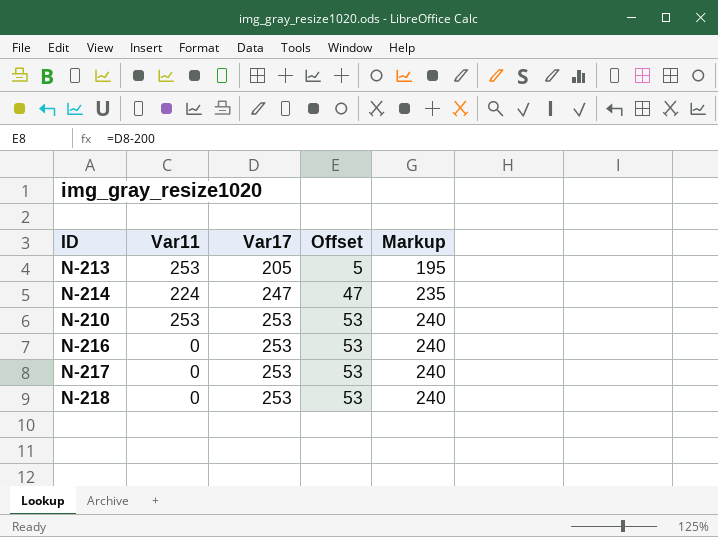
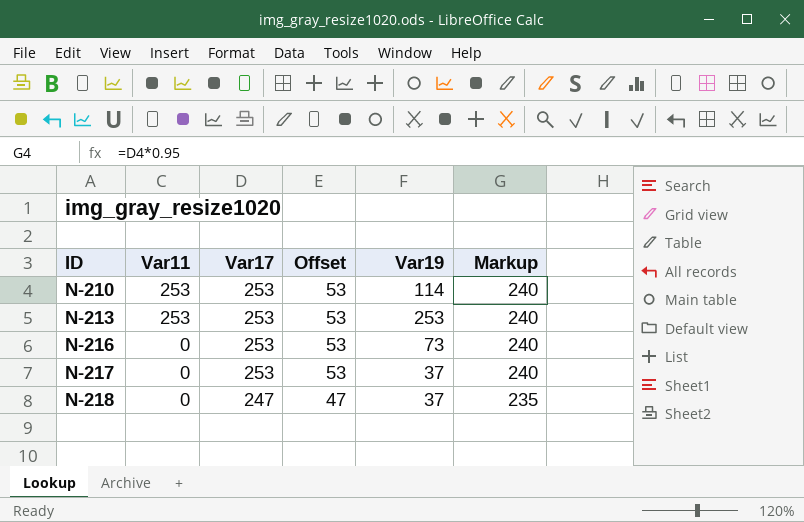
row order: Var17 ascending -> ID ascending
column Var19 | position: none -> 5
row N-214: 224 | 247 | 47 | 235 -> none
N-213 | Var17: 205 -> 253
N-213 | Offset: 5 -> 53
N-213 | Markup: 195 -> 240
N-218 | Var17: 253 -> 247
N-218 | Offset: 53 -> 47
N-218 | Markup: 240 -> 235

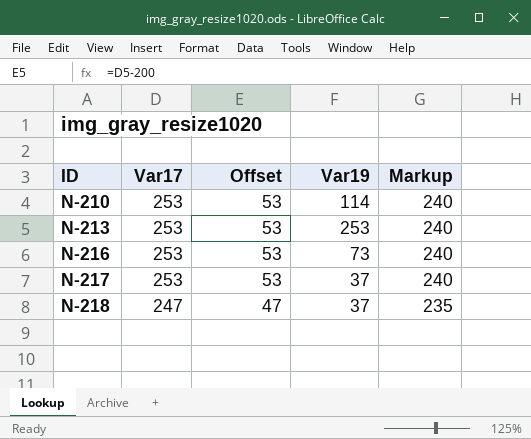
column Var11 | position: 2 -> none

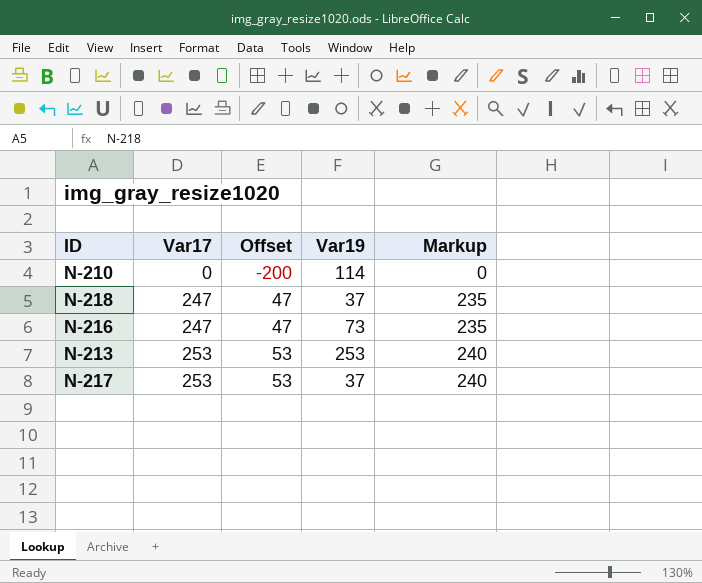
row order: ID ascending -> Var17 ascending
N-210 | Var17: 253 -> 0
N-210 | Offset: 53 -> -200
N-210 | Markup: 240 -> 0
N-216 | Var17: 253 -> 247
N-216 | Offset: 53 -> 47
N-216 | Markup: 240 -> 235

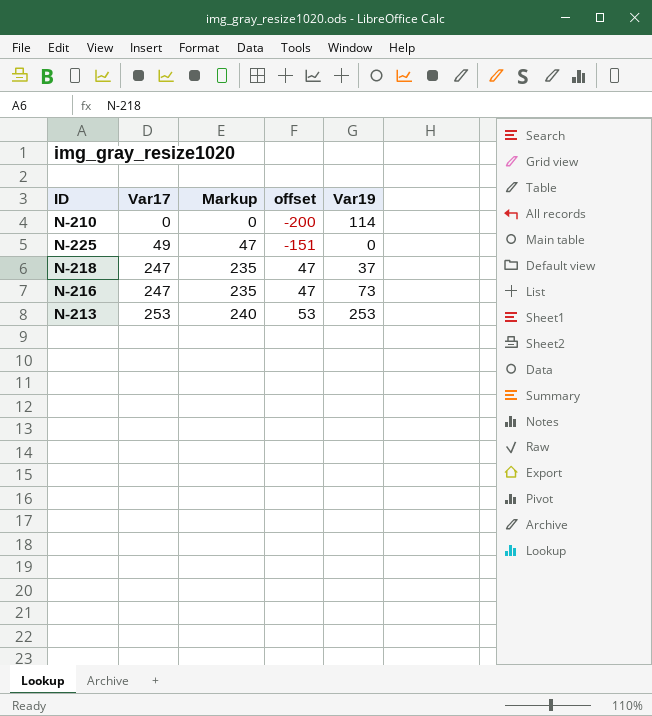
column Markup | position: 5 -> 3
column name: Offset -> offset
row N-217: 253 | 53 | 37 | 240 -> none
row N-225: none -> 49 | 47 | -151 | 0

